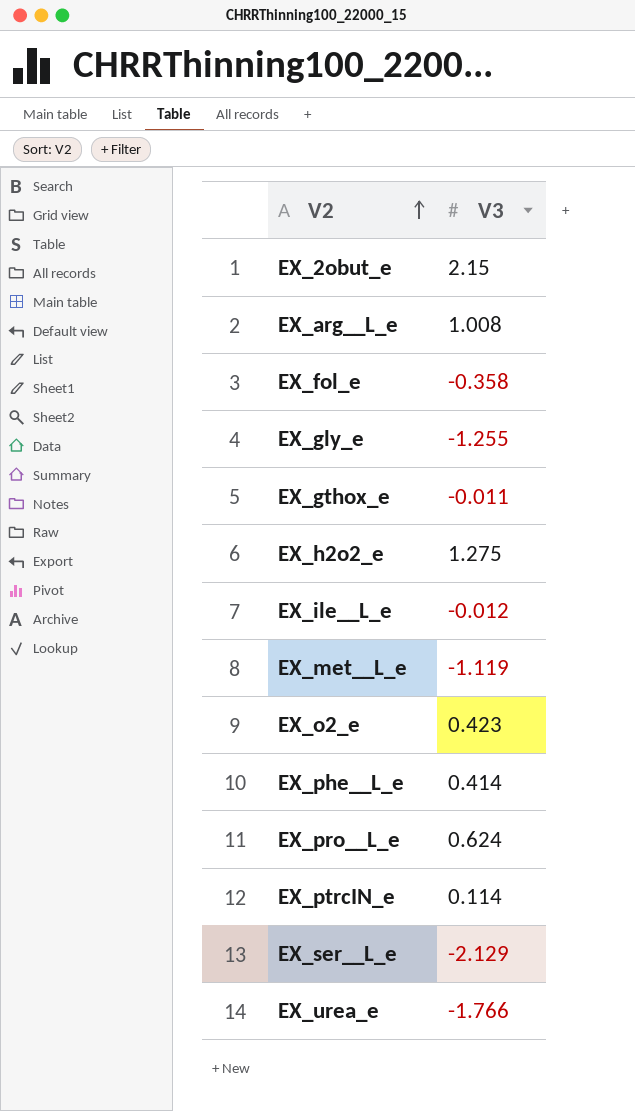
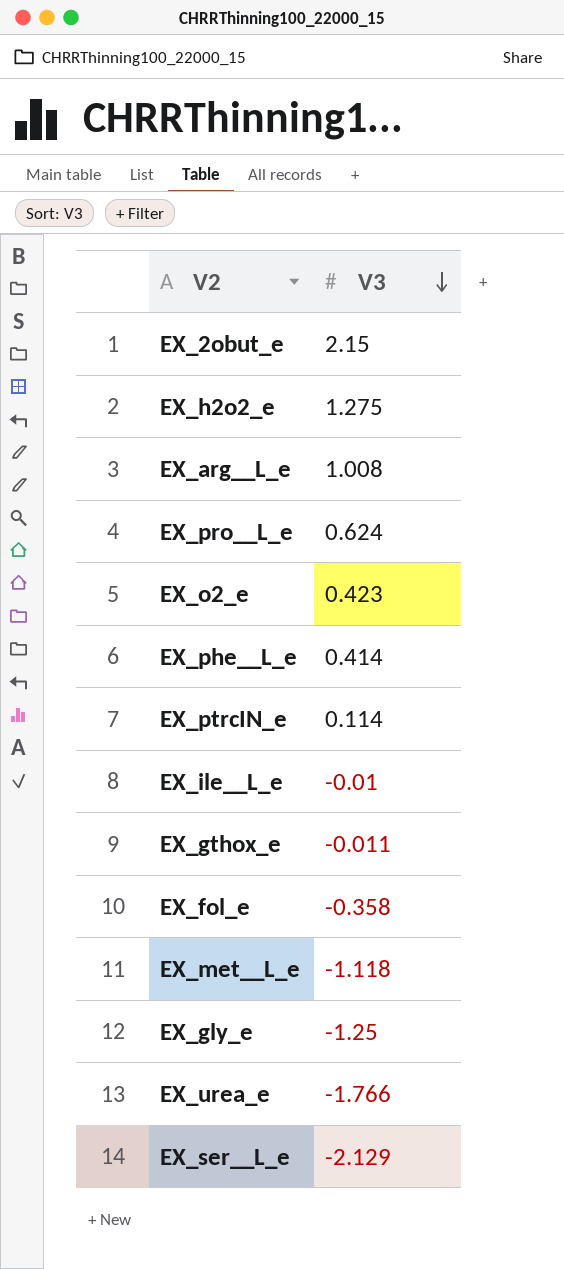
row order: V2 ascending -> V3 descending
EX_ile__L_e | V3: -0.012 -> -0.01
EX_met__L_e | V3: -1.119 -> -1.118
EX_gly_e | V3: -1.255 -> -1.25

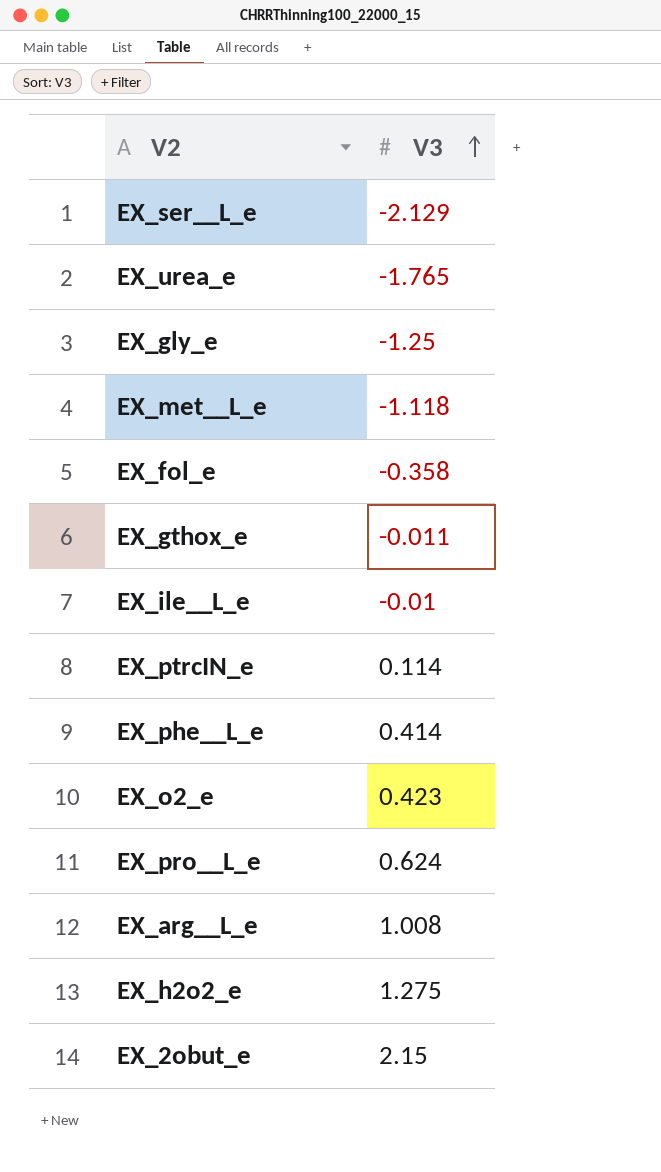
row order: V3 descending -> V3 ascending
EX_urea_e | V3: -1.766 -> -1.765

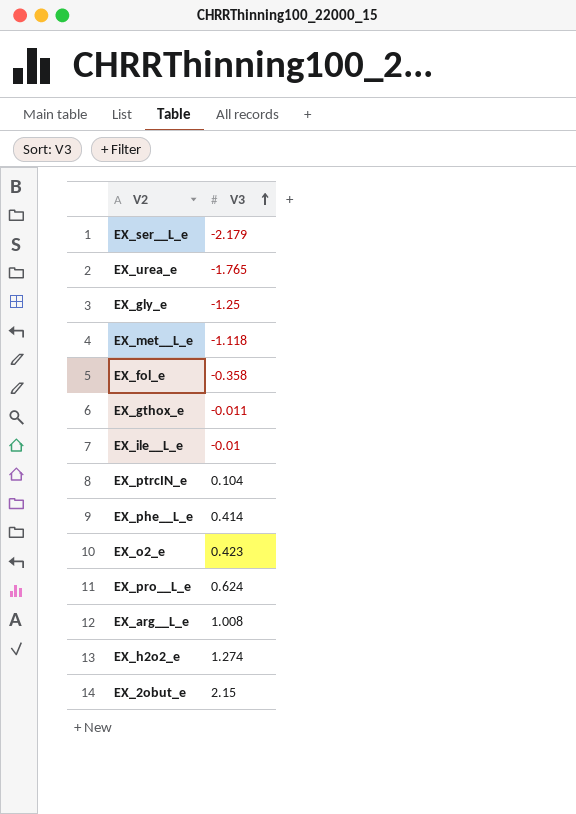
EX_ser__L_e | V3: -2.129 -> -2.179
EX_ptrcIN_e | V3: 0.114 -> 0.104
EX_h2o2_e | V3: 1.275 -> 1.274

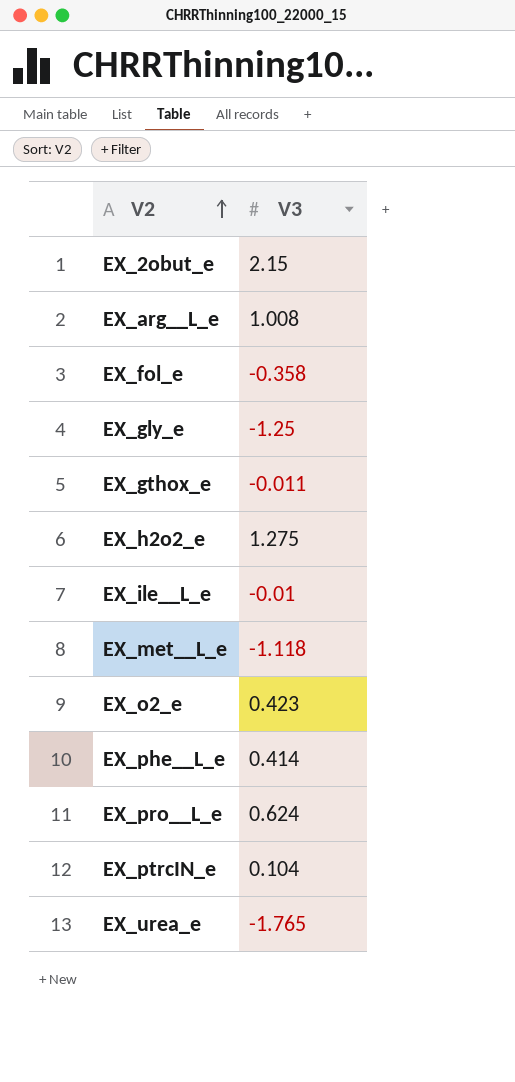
row order: V3 ascending -> V2 ascending
row EX_ser__L_e: -2.179 -> none
EX_h2o2_e | V3: 1.274 -> 1.275

